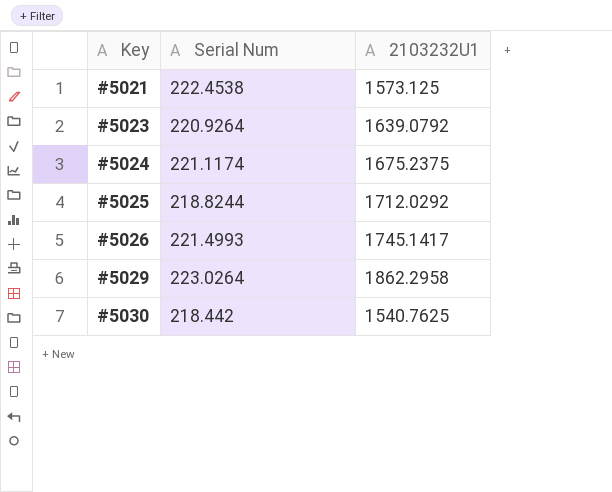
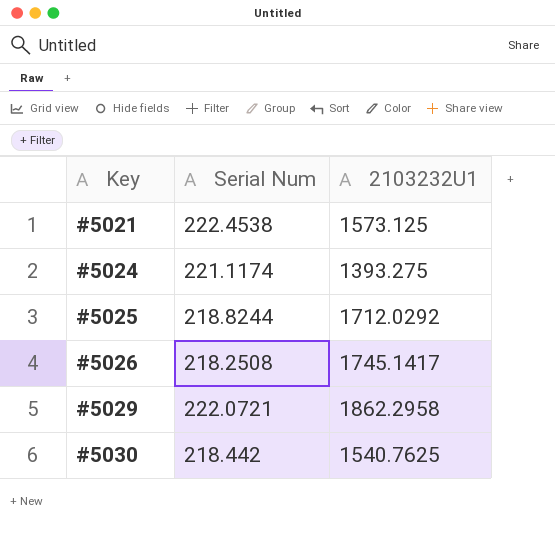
row #5023: 220.9264 | 1639.0792 -> none
#5024 | 2103232U1: 1675.2375 -> 1393.275
#5026 | Serial Num: 221.4993 -> 218.2508
#5029 | Serial Num: 223.0264 -> 222.0721

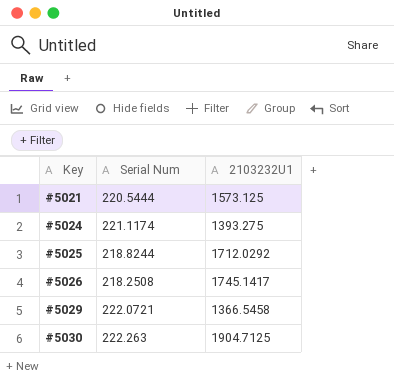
#5021 | Serial Num: 222.4538 -> 220.5444
#5029 | 2103232U1: 1862.2958 -> 1366.5458
#5030 | Serial Num: 218.442 -> 222.263
#5030 | 2103232U1: 1540.7625 -> 1904.7125

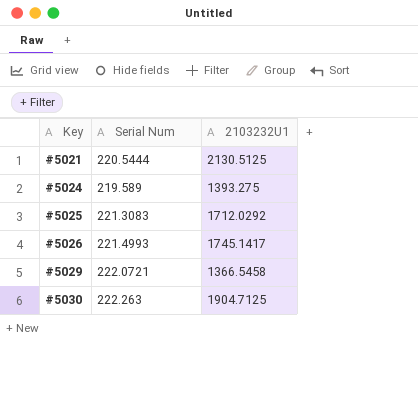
#5021 | 2103232U1: 1573.125 -> 2130.5125
#5024 | Serial Num: 221.1174 -> 219.589
#5025 | Serial Num: 218.8244 -> 221.3083
#5026 | Serial Num: 218.2508 -> 221.4993

